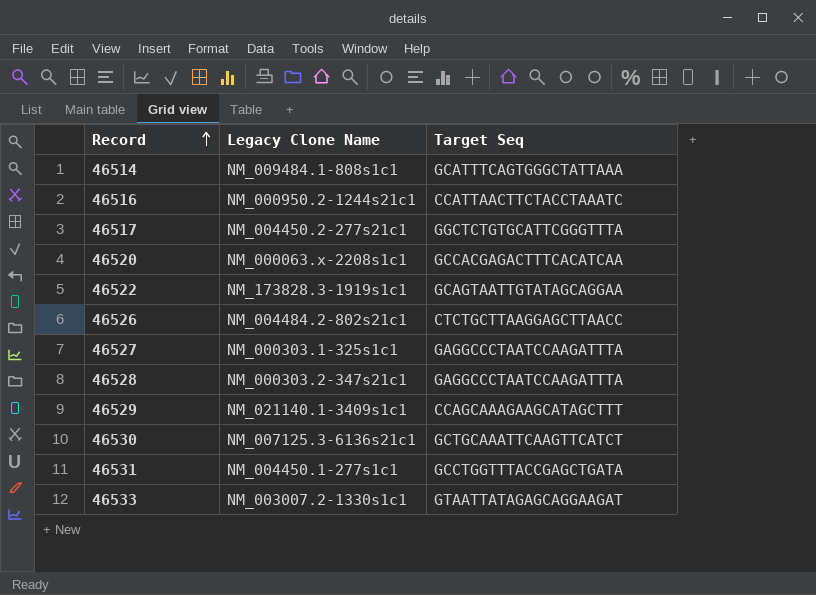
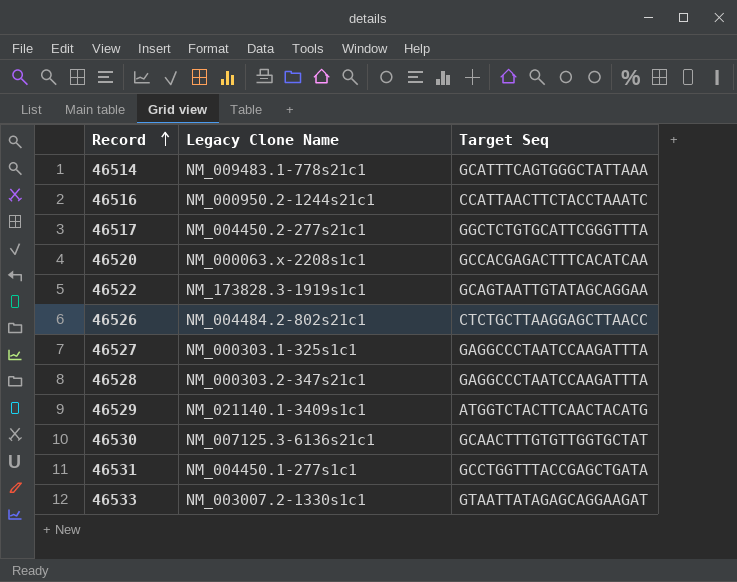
46514 | Legacy Clone Name: NM_009484.1-808s1c1 -> NM_009483.1-778s21c1
46529 | Target Seq: CCAGCAAAGAAGCATAGCTTT -> ATGGTCTACTTCAACTACATG
46530 | Target Seq: GCTGCAAATTCAAGTTCATCT -> GCAACTTTGTGTTGGTGCTAT

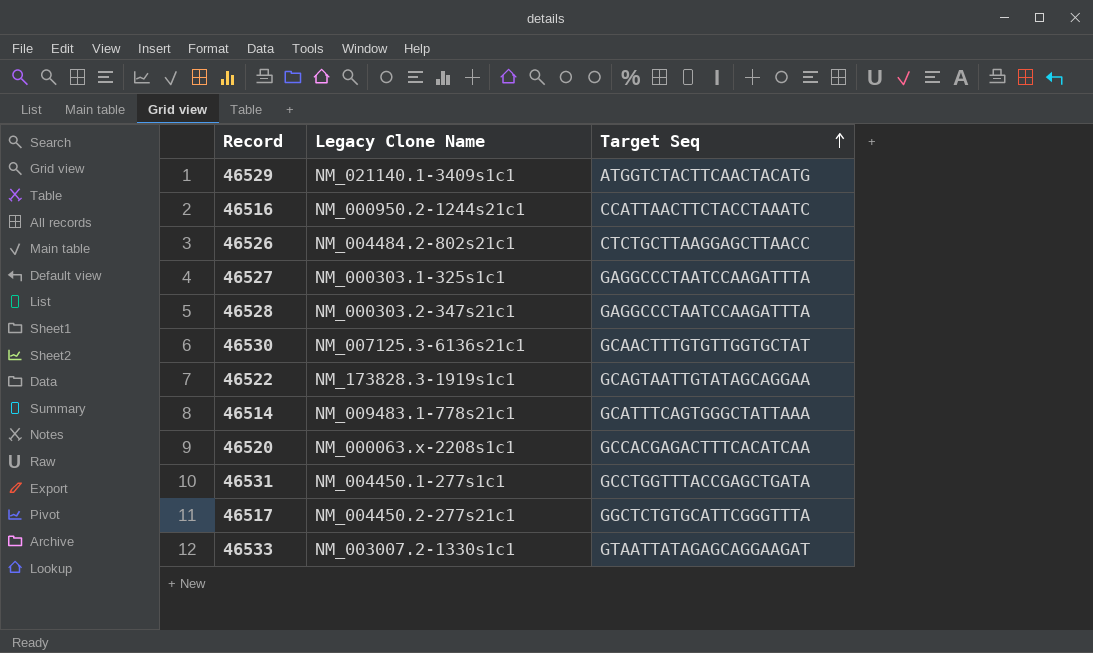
row order: Record ascending -> Target Seq ascending

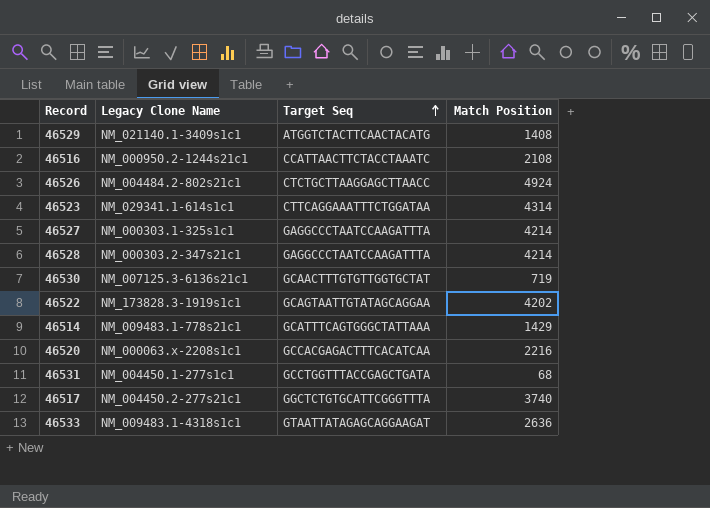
column Match Position | position: none -> 4
row 46523: none -> NM_029341.1-614s1c1 | CTTCAGGAAATTTCTGGATAA | 4314
46533 | Legacy Clone Name: NM_003007.2-1330s1c1 -> NM_009483.1-4318s1c1

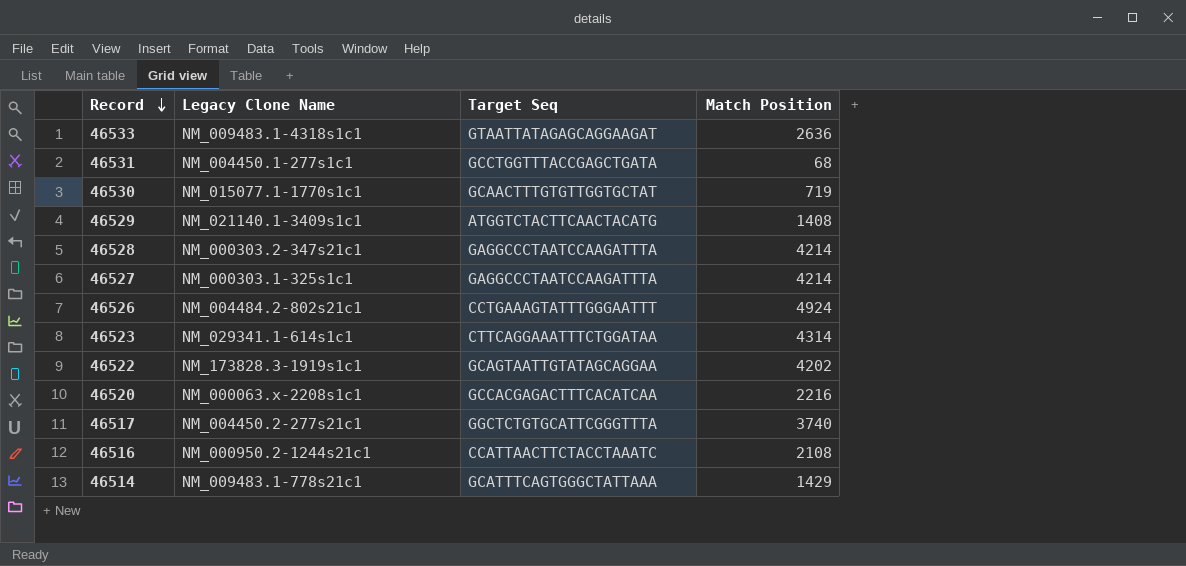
row order: Target Seq ascending -> Record descending
46530 | Legacy Clone Name: NM_007125.3-6136s21c1 -> NM_015077.1-1770s1c1
46526 | Target Seq: CTCTGCTTAAGGAGCTTAACC -> CCTGAAAGTATTTGGGAATTT

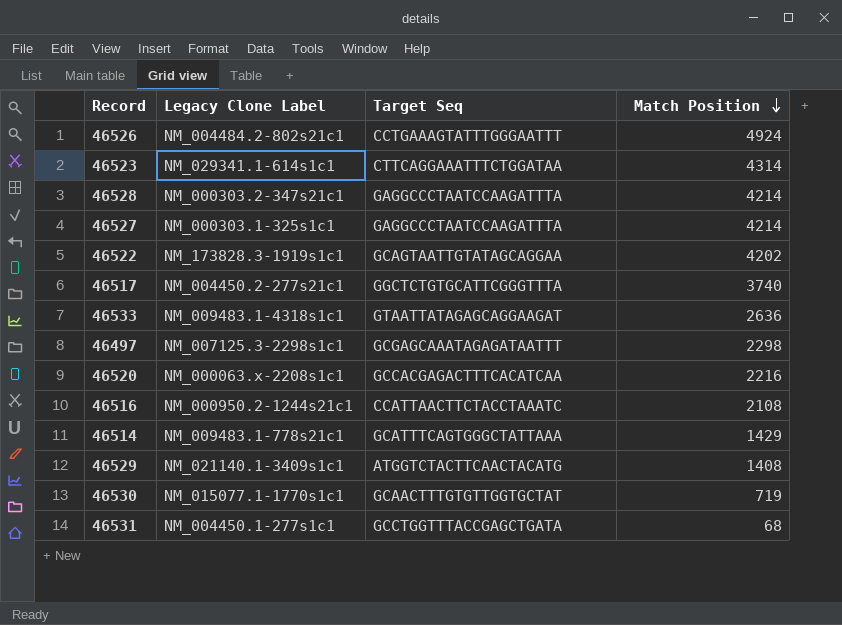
row order: Record descending -> Match Position descending
column name: Legacy Clone Name -> Legacy Clone Label
row 46497: none -> NM_007125.3-2298s1c1 | GCGAGCAAATAGAGATAATTT | 2298

